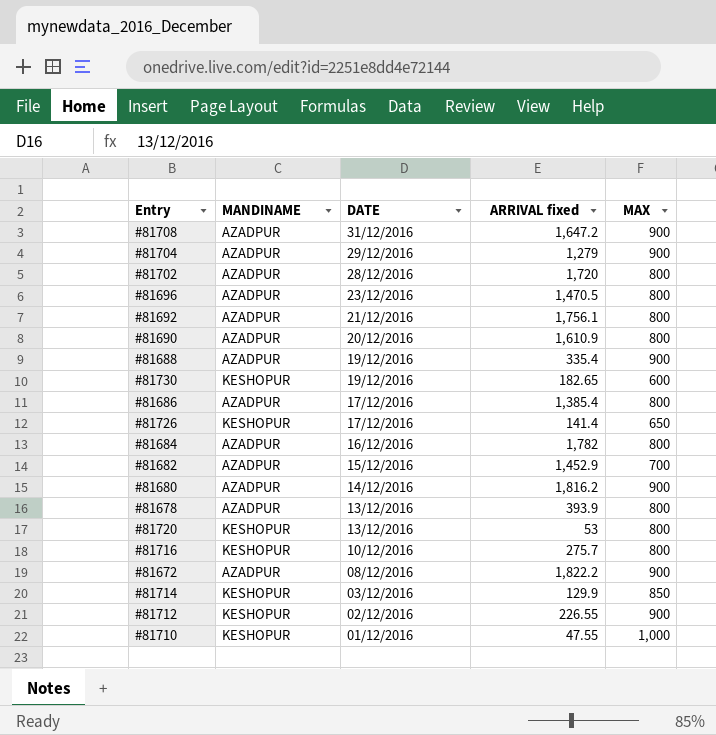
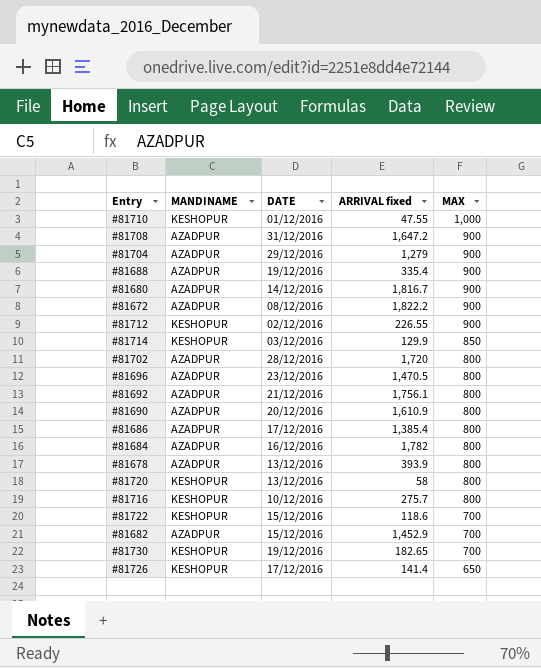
row order: DATE descending -> MAX descending
#81680 | ARRIVAL fixed: 1,816.2 -> 1,816.7
#81720 | ARRIVAL fixed: 53 -> 58
row #81722: none -> KESHOPUR | 15/12/2016 | 118.6 | 700
#81730 | MAX: 600 -> 700

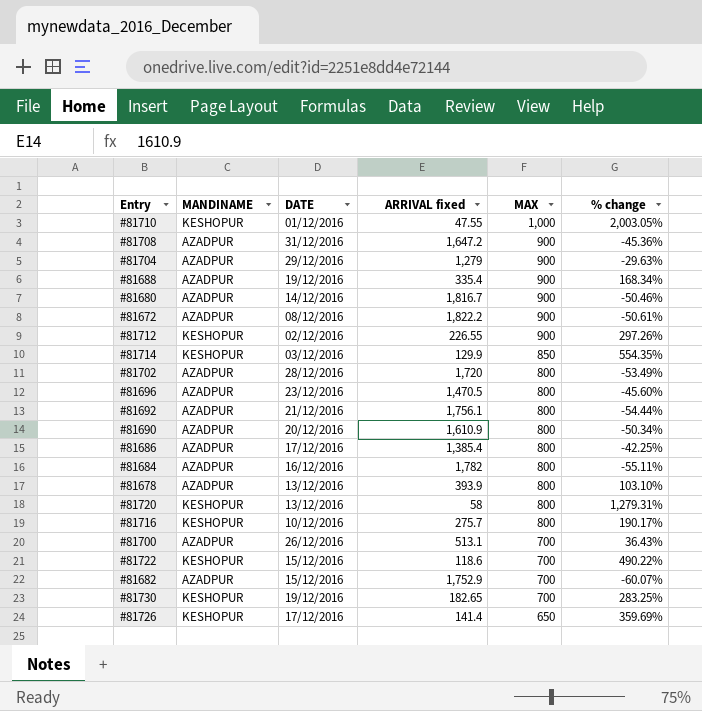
column % change | formula: none -> ([MAX] - [ARRIVAL fixed]) / [ARRIVAL fixed]
row #81700: none -> AZADPUR | 26/12/2016 | 513.1 | 700 | 36.43%
#81682 | ARRIVAL fixed: 1,452.9 -> 1,752.9

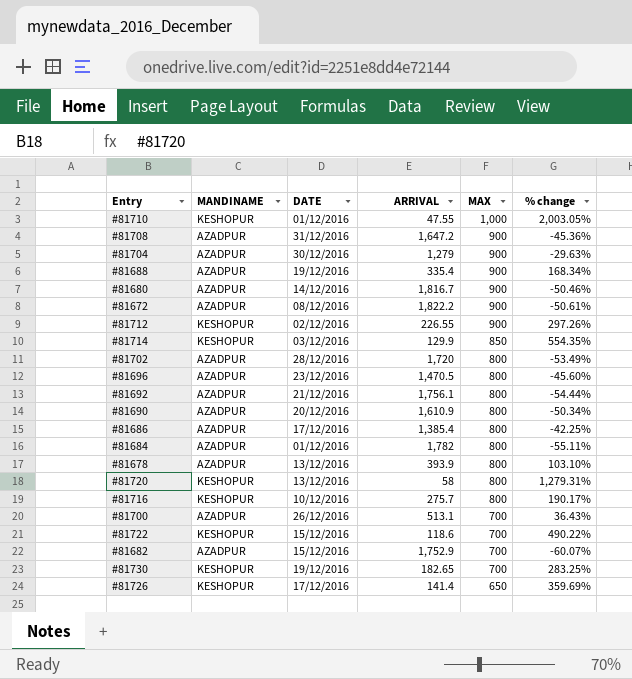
column name: ARRIVAL fixed -> ARRIVAL
#81704 | DATE: 29/12/2016 -> 30/12/2016
#81684 | DATE: 16/12/2016 -> 01/12/2016

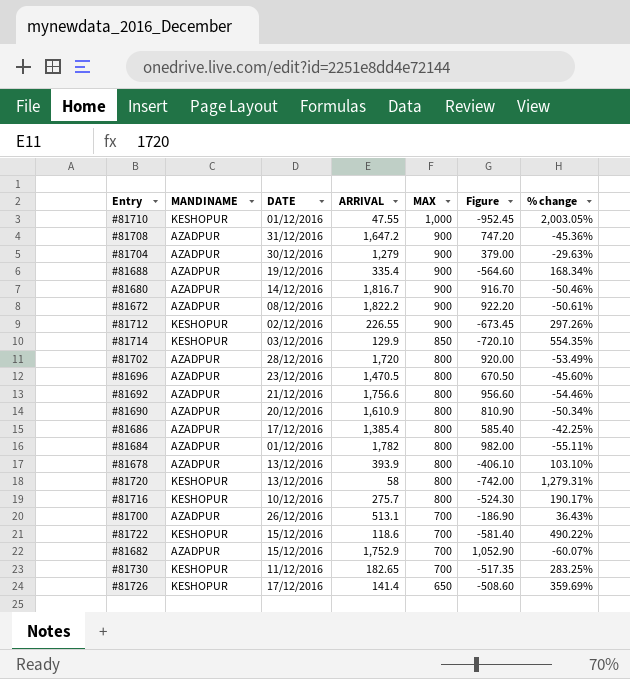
column Figure | formula: none -> [ARRIVAL] - [MAX]
#81692 | ARRIVAL: 1,756.1 -> 1,756.6
#81692 | % change: -54.44% -> -54.46%
#81730 | DATE: 19/12/2016 -> 11/12/2016

